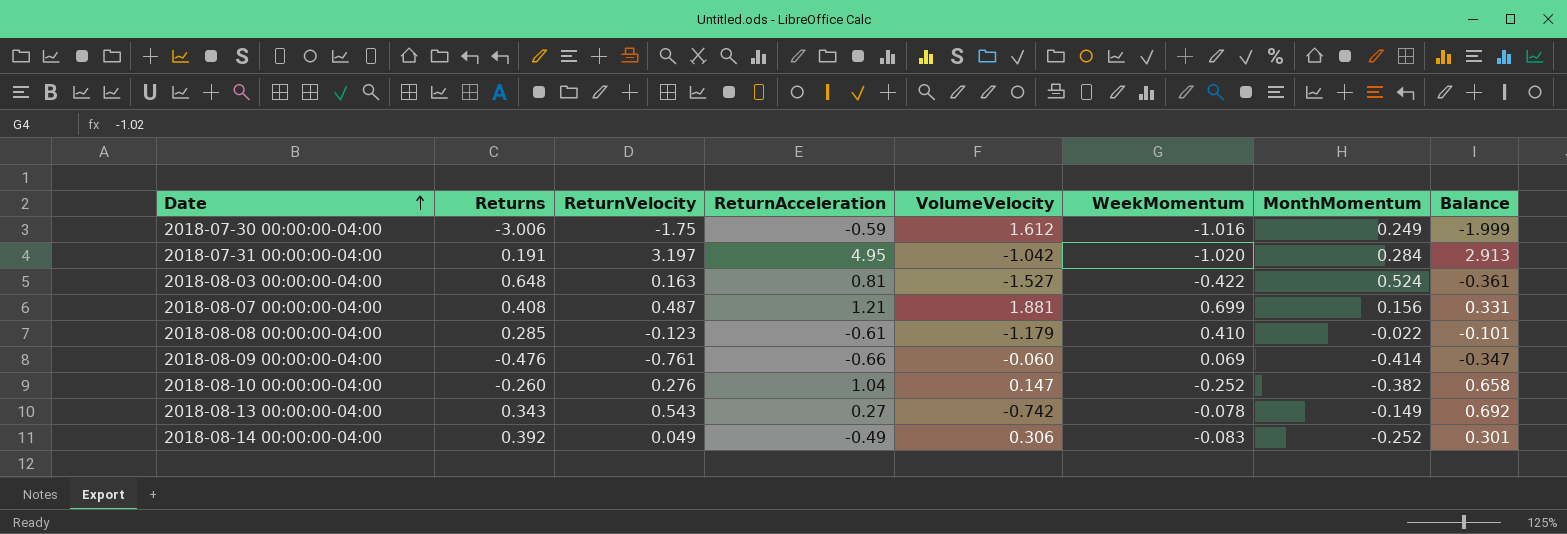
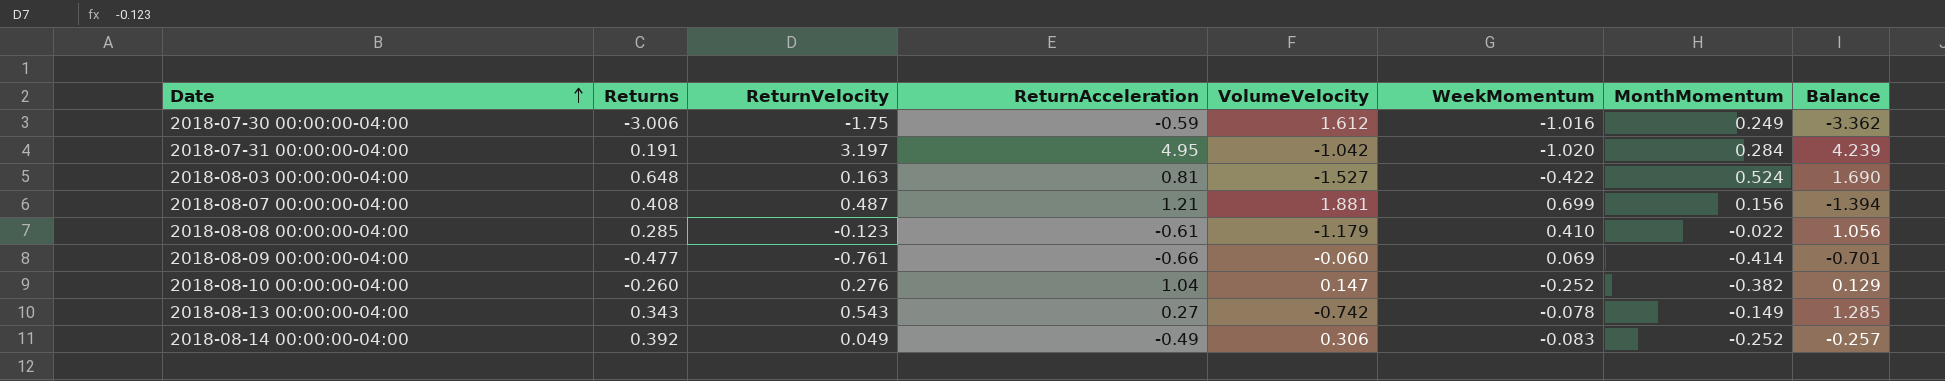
column Balance | formula: [ReturnVelocity] - [MonthMomentum] -> [ReturnVelocity] - [VolumeVelocity]
2018-08-09 00:00:00-04:00 | Returns: -0.476 -> -0.477

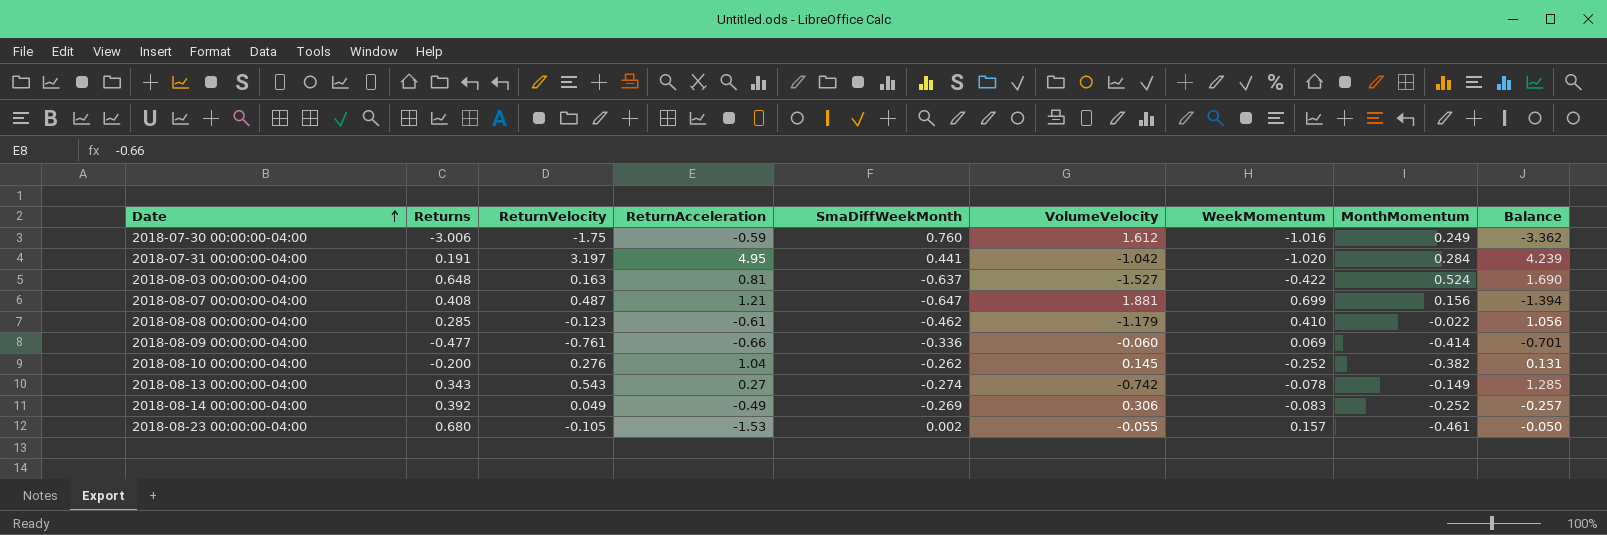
column SmaDiffWeekMonth | position: none -> 5
2018-08-10 00:00:00-04:00 | Returns: -0.260 -> -0.200
2018-08-10 00:00:00-04:00 | VolumeVelocity: 0.147 -> 0.145
2018-08-10 00:00:00-04:00 | Balance: 0.129 -> 0.131
row 2018-08-23 00:00:00-04:00: none -> 0.680 | -0.105 | -1.53 | 0.002 | -0.055 | 0.157 | -0.461 | -0.050

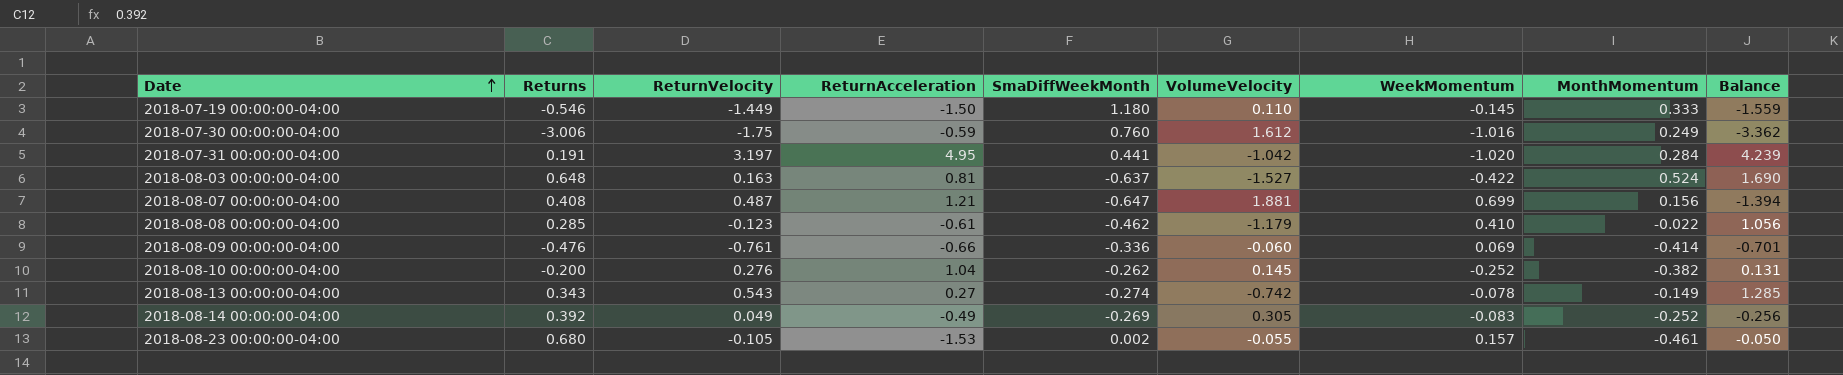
row 2018-07-19 00:00:00-04:00: none -> -0.546 | -1.449 | -1.50 | 1.180 | 0.110 | -0.145 | 0.333 | -1.559
2018-08-09 00:00:00-04:00 | Returns: -0.477 -> -0.476
2018-08-14 00:00:00-04:00 | VolumeVelocity: 0.306 -> 0.305
2018-08-14 00:00:00-04:00 | Balance: -0.257 -> -0.256

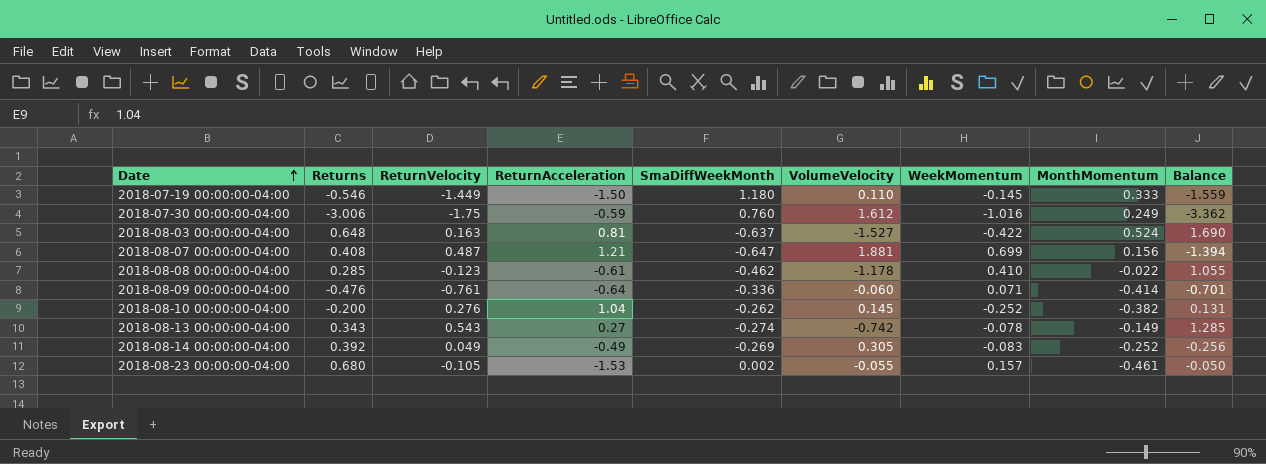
row 2018-07-31 00:00:00-04:00: 0.191 | 3.197 | 4.95 | 0.441 | -1.042 | -1.020 | 0.284 | 4.239 -> none
2018-08-08 00:00:00-04:00 | VolumeVelocity: -1.179 -> -1.178
2018-08-08 00:00:00-04:00 | Balance: 1.056 -> 1.055
2018-08-09 00:00:00-04:00 | ReturnAcceleration: -0.66 -> -0.64
2018-08-09 00:00:00-04:00 | WeekMomentum: 0.069 -> 0.071

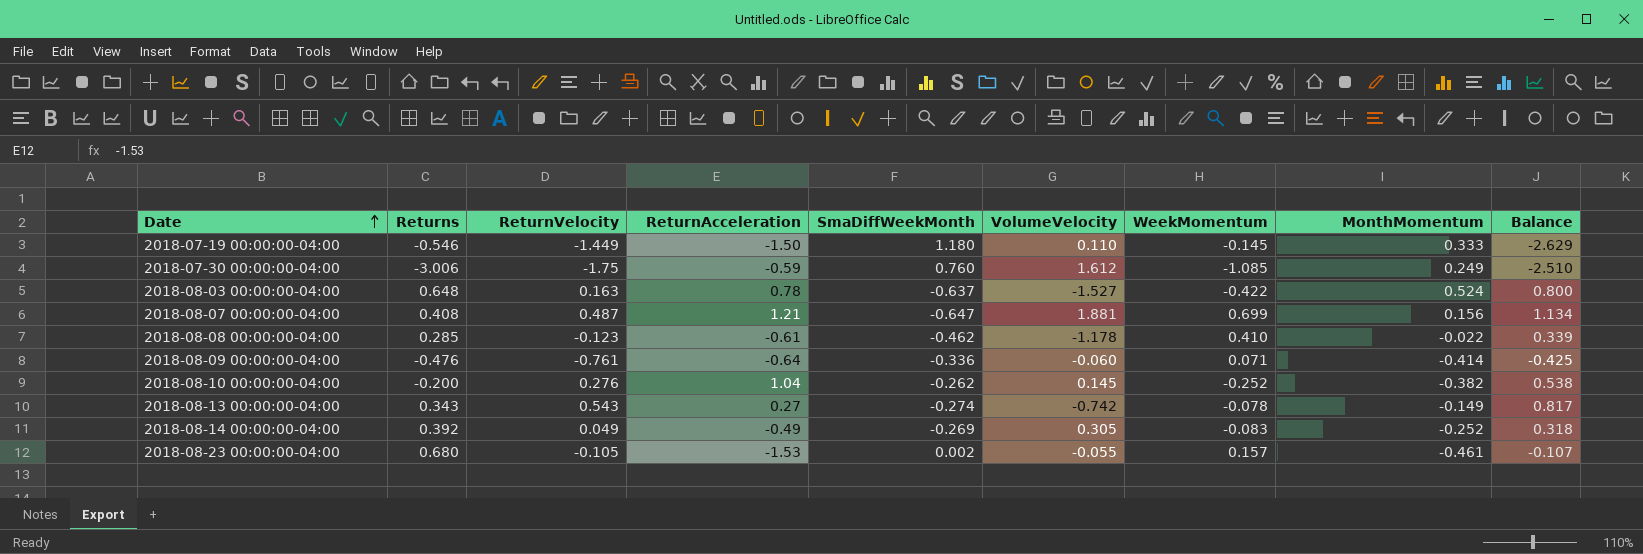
column Balance | formula: [ReturnVelocity] - [VolumeVelocity] -> [ReturnVelocity] - [SmaDiffWeekMonth]
2018-07-30 00:00:00-04:00 | WeekMomentum: -1.016 -> -1.085
2018-08-03 00:00:00-04:00 | ReturnAcceleration: 0.81 -> 0.78

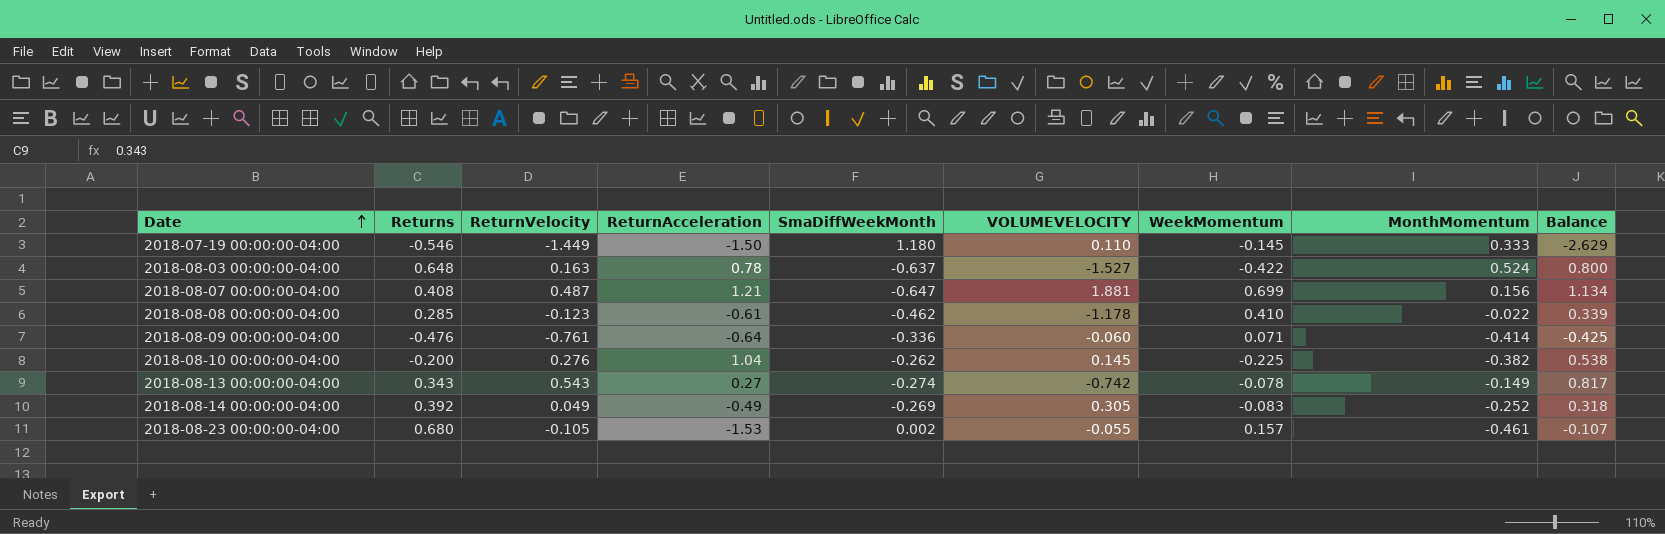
column name: VolumeVelocity -> VOLUMEVELOCITY
row 2018-07-30 00:00:00-04:00: -3.006 | -1.75 | -0.59 | 0.760 | 1.612 | -1.085 | 0.249 | -2.510 -> none
2018-08-10 00:00:00-04:00 | WeekMomentum: -0.252 -> -0.225

